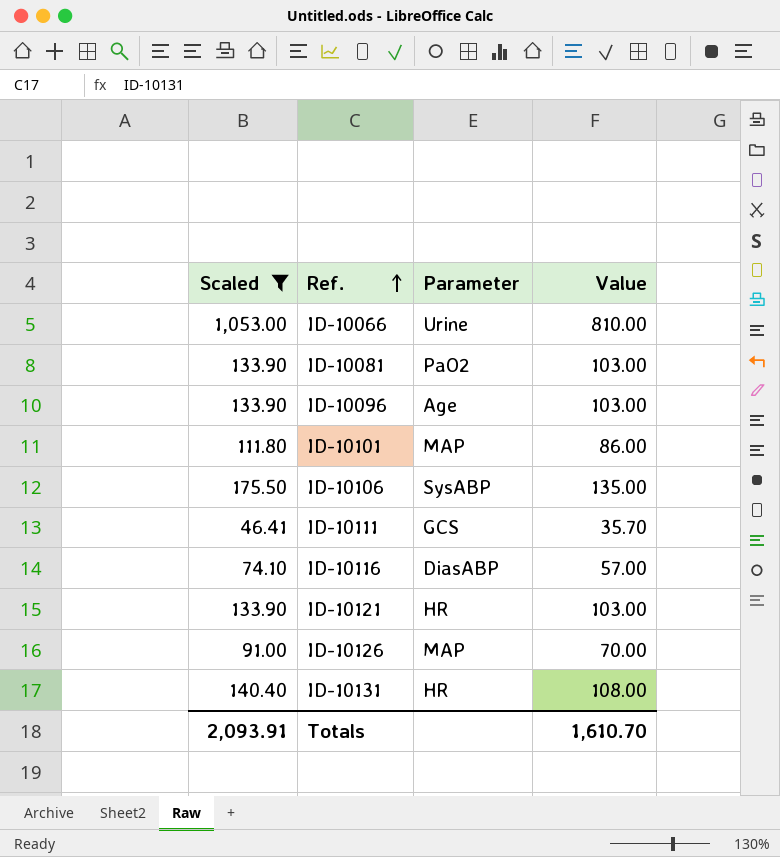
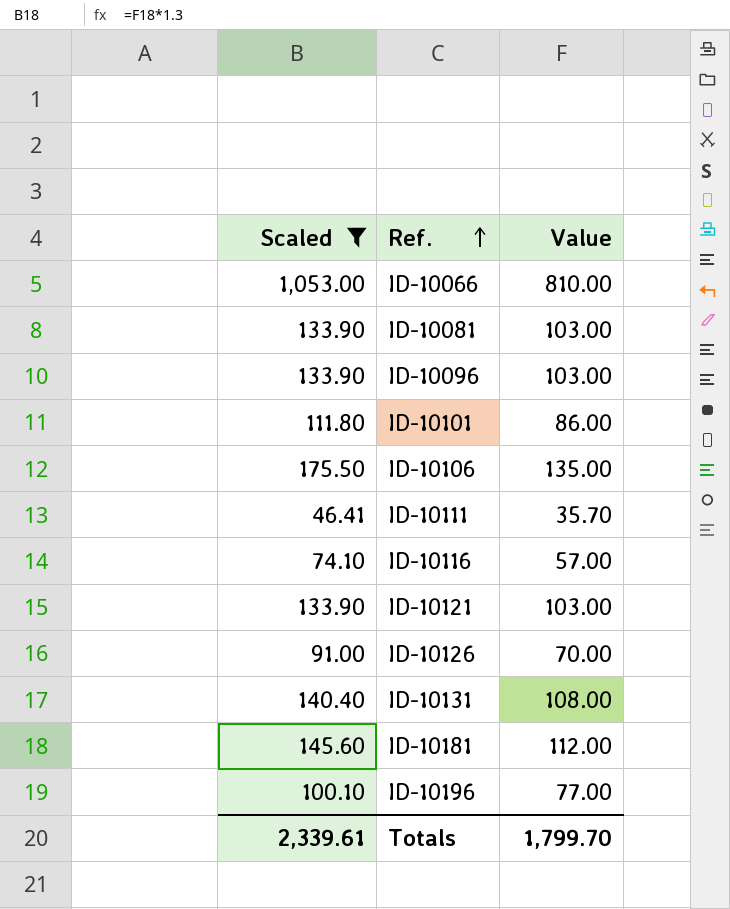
column Parameter | position: 3 -> none
row ID-10181: none -> 145.60 | 112.00
row ID-10196: none -> 100.10 | 77.00
Totals | Scaled: 2,093.91 -> 2,339.61
Totals | Value: 1,610.70 -> 1,799.70

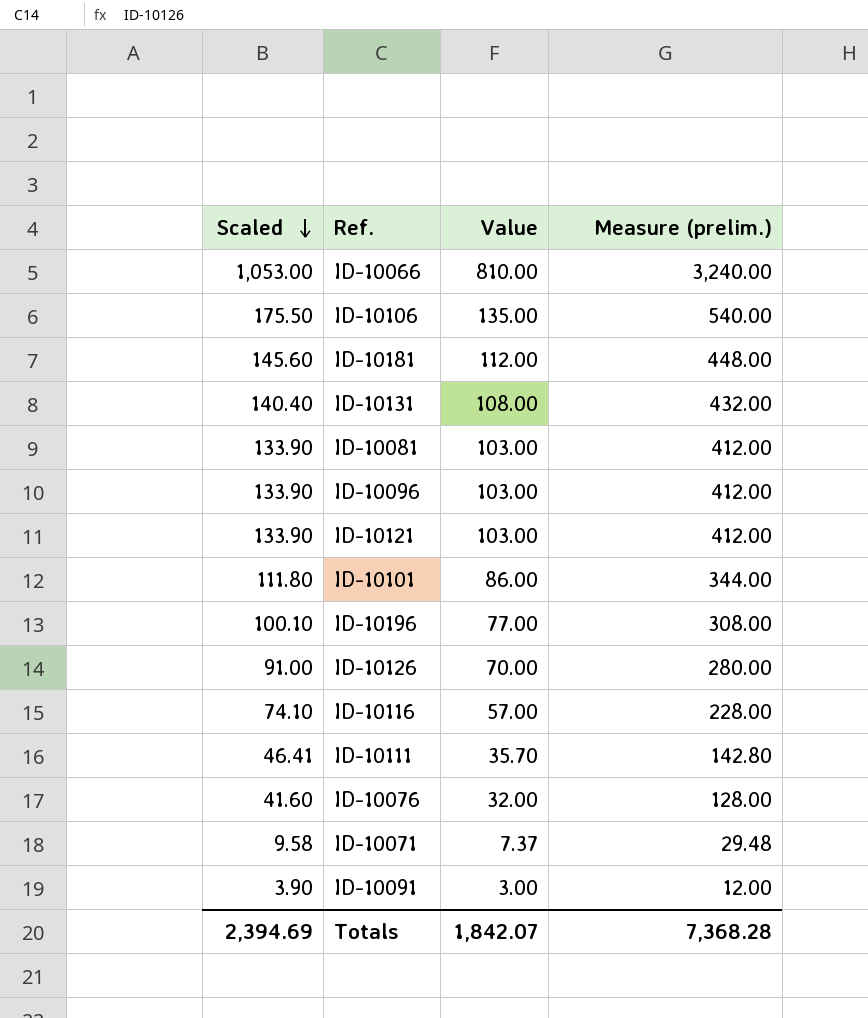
filter: Scaled >= 46.41 -> none
row order: Ref. ascending -> Scaled descending
column Measure (prelim.) | formula: none -> [Value] * 4
Totals | Scaled: 2,339.61 -> 2,394.69
Totals | Value: 1,799.70 -> 1,842.07

